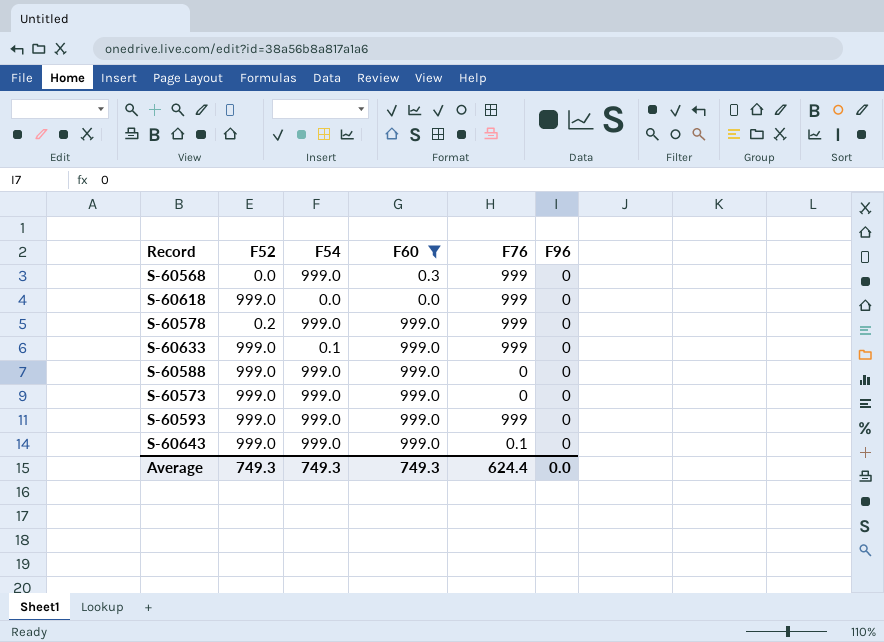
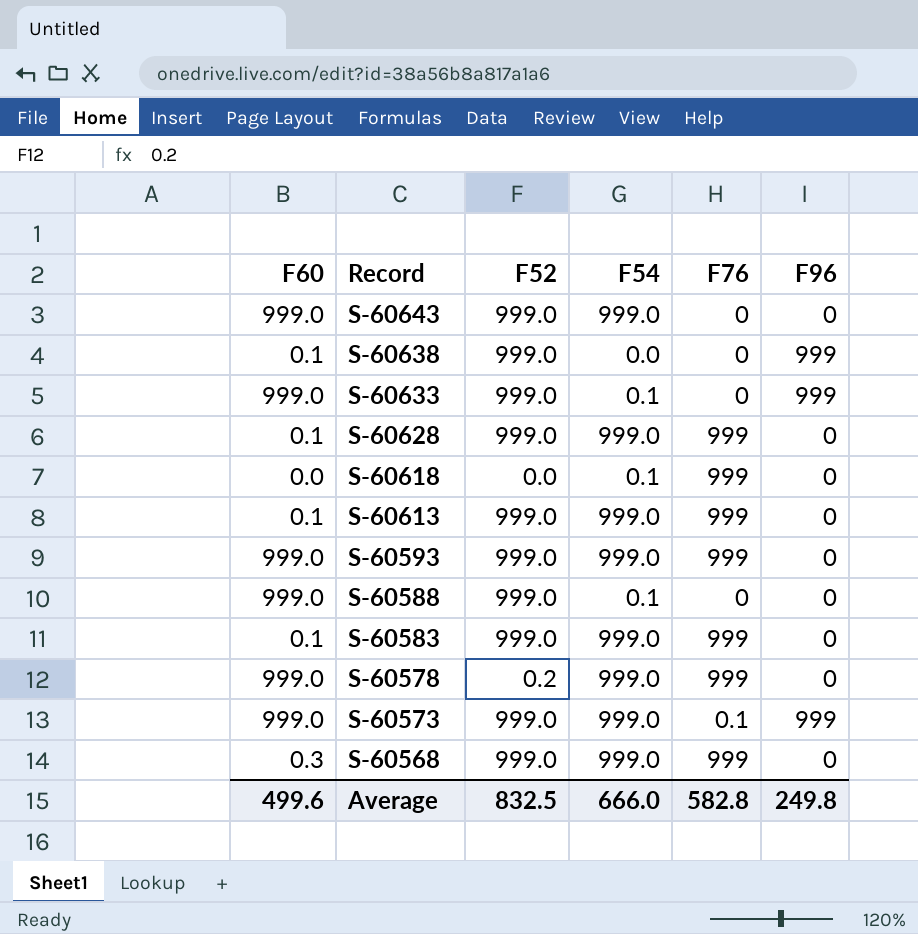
filter: F60 != 0.1 -> none
row order: none -> Record descending
column F60 | position: 4 -> 1
S-60643 | F76: 0.1 -> 0
S-60633 | F76: 999 -> 0
S-60633 | F96: 0 -> 999
S-60618 | F52: 999.0 -> 0.0
S-60618 | F54: 0.0 -> 0.1
S-60588 | F54: 999.0 -> 0.1
S-60573 | F76: 0 -> 0.1
S-60573 | F96: 0 -> 999
S-60568 | F52: 0.0 -> 999.0
Average | F60: 749.3 -> 499.6
Average | F52: 749.3 -> 832.5
Average | F54: 749.3 -> 666.0
Average | F76: 624.4 -> 582.8
Average | F96: 0.0 -> 249.8

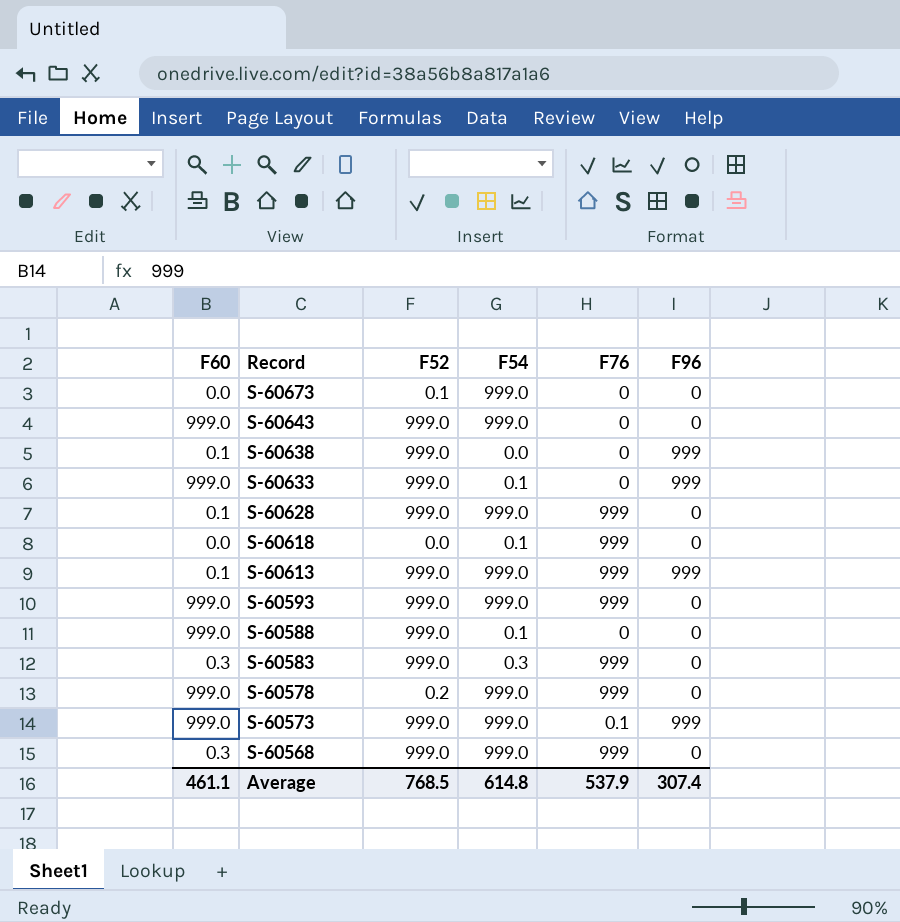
row S-60673: none -> 0.0 | 0.1 | 999.0 | 0 | 0
S-60613 | F96: 0 -> 999
S-60583 | F60: 0.1 -> 0.3
S-60583 | F54: 999.0 -> 0.3
Average | F60: 499.6 -> 461.1
Average | F52: 832.5 -> 768.5
Average | F54: 666.0 -> 614.8
Average | F76: 582.8 -> 537.9
Average | F96: 249.8 -> 307.4

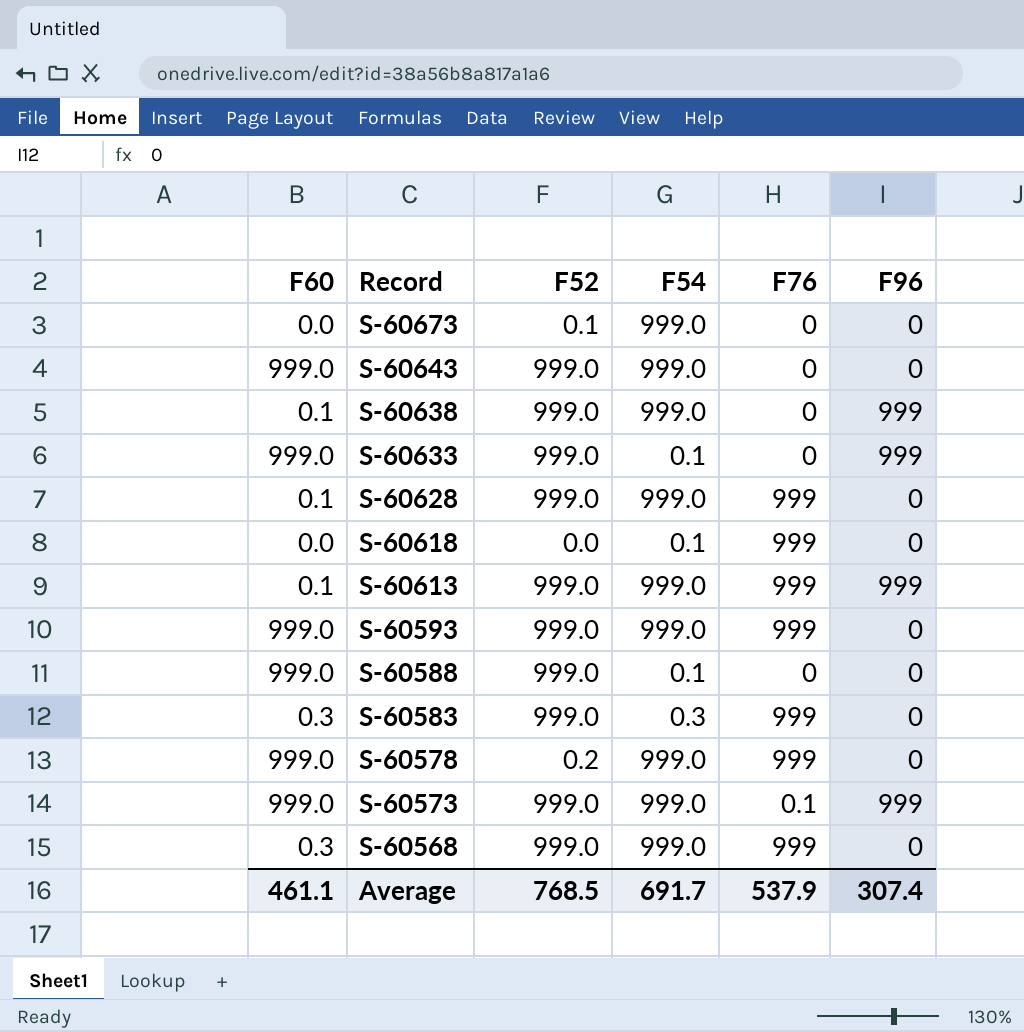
S-60638 | F54: 0.0 -> 999.0
Average | F54: 614.8 -> 691.7

